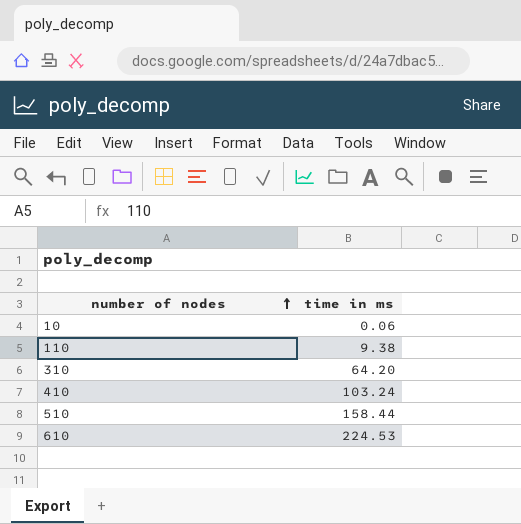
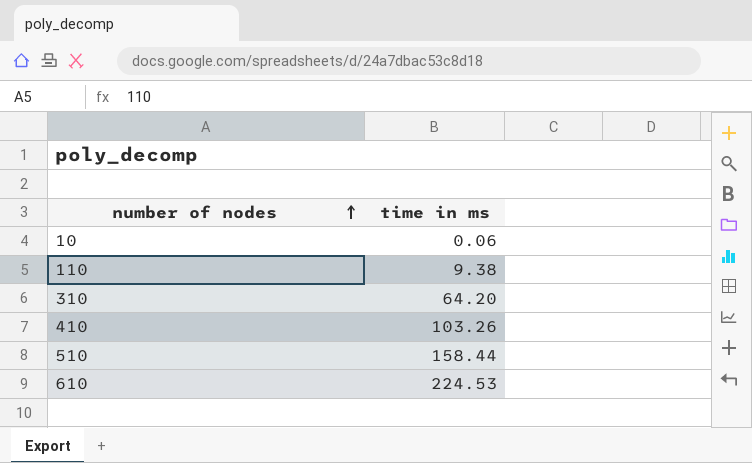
410 | time in ms: 103.24 -> 103.26

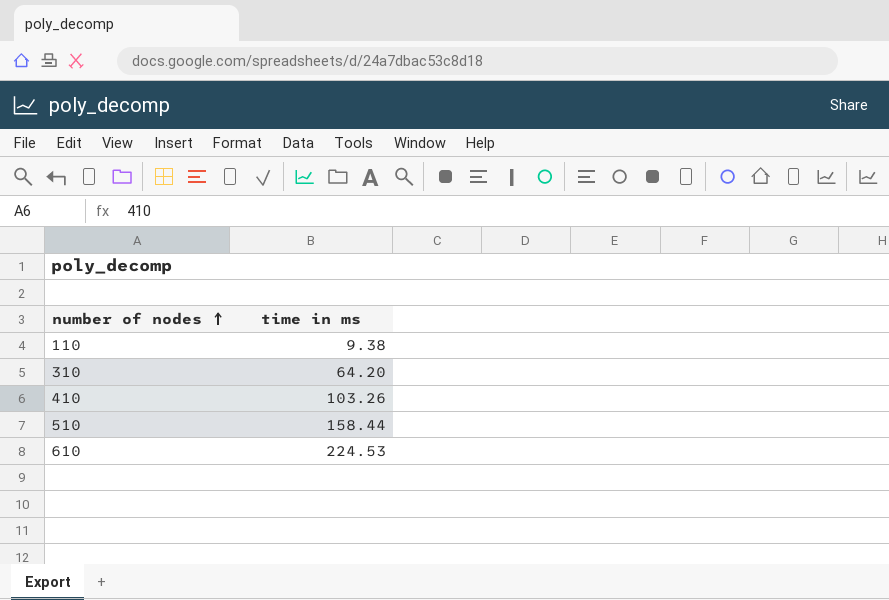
row 10: 0.06 -> none

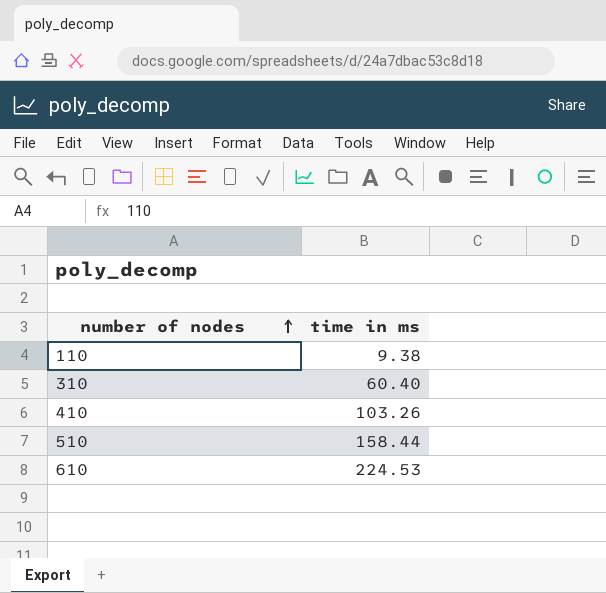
310 | time in ms: 64.20 -> 60.40

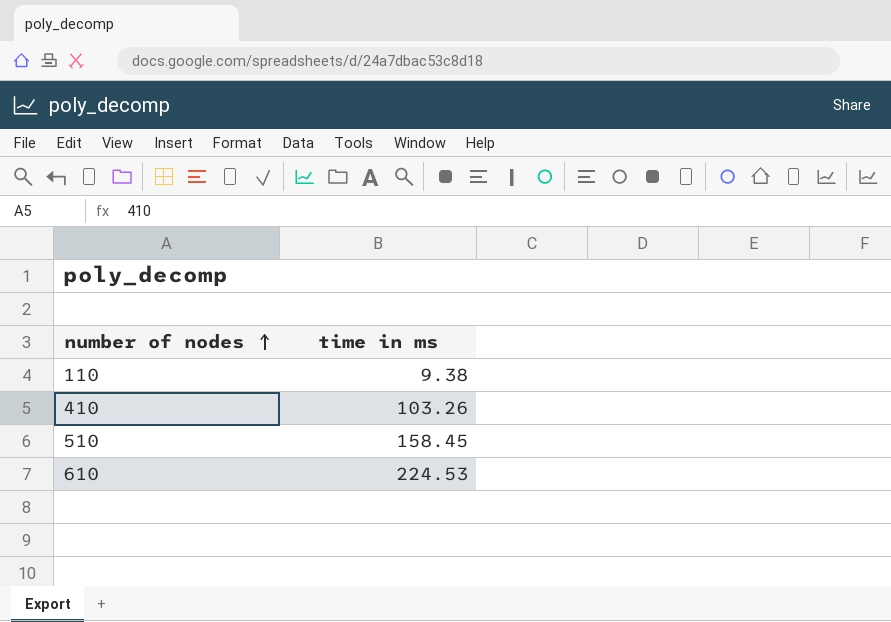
row 310: 60.40 -> none
510 | time in ms: 158.44 -> 158.45

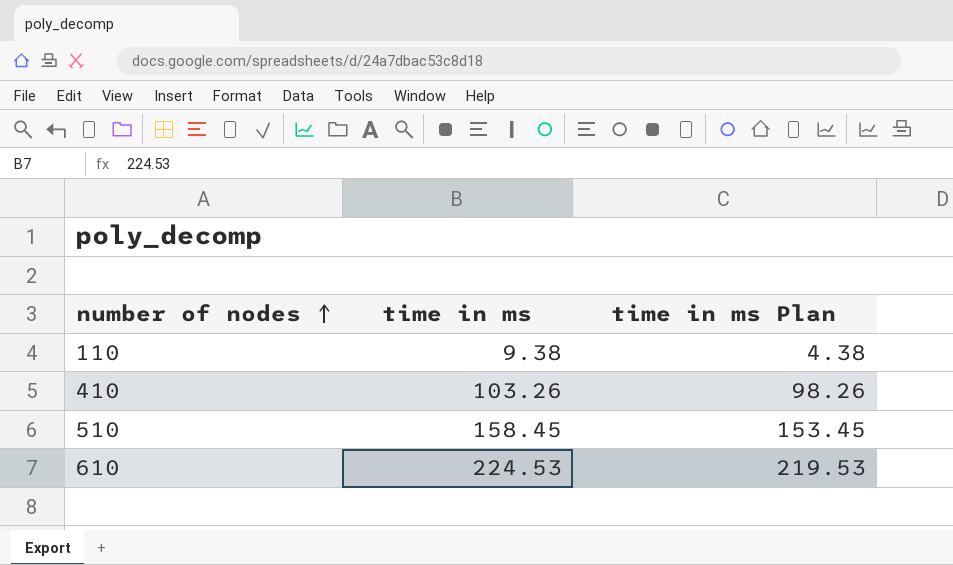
column time in ms Plan | formula: none -> [time in ms] - 5

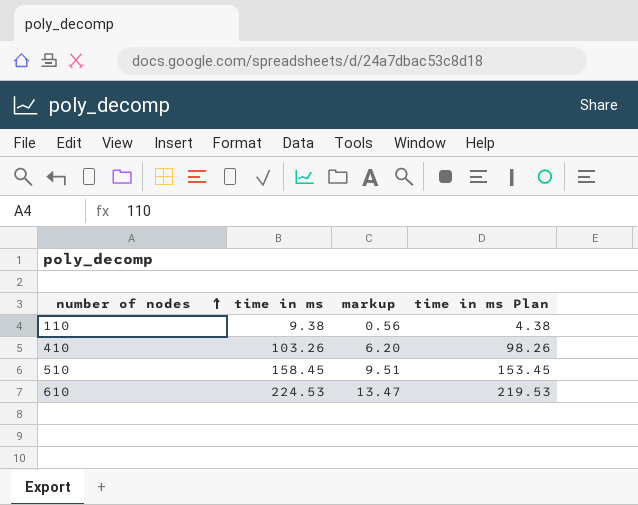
column markup | formula: none -> [time in ms] * 0.06

